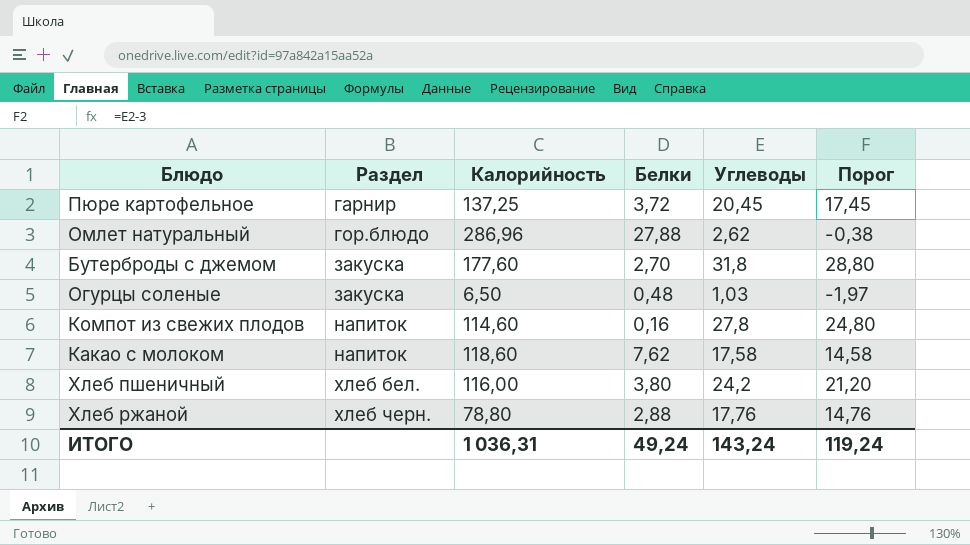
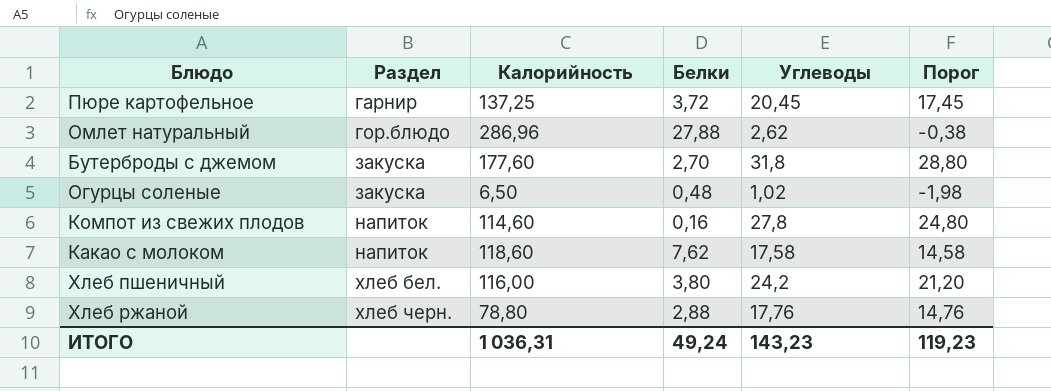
Огурцы соленые | Углеводы: 1,03 -> 1,02
Огурцы соленые | Порог: -1,97 -> -1,98
ИТОГО | Углеводы: 143,24 -> 143,23
ИТОГО | Порог: 119,24 -> 119,23

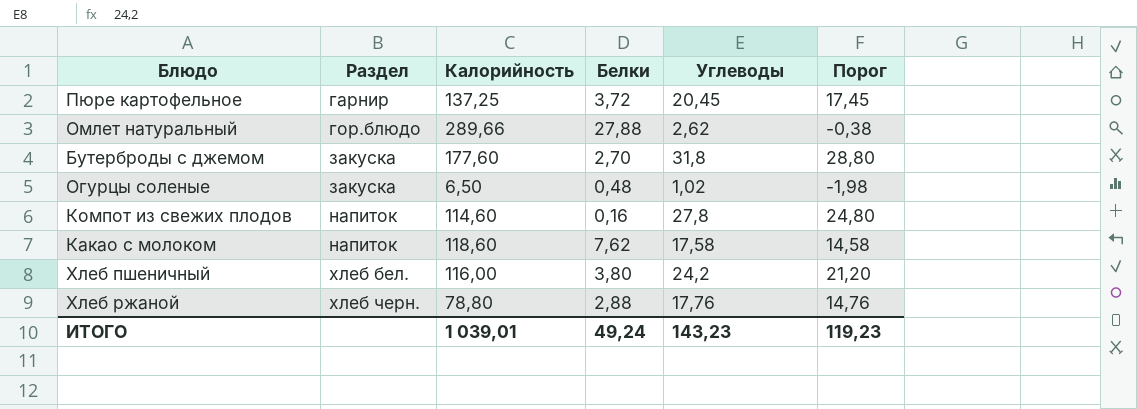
Омлет натуральный | Калорийность: 286,96 -> 289,66
ИТОГО | Калорийность: 1 036,31 -> 1 039,01

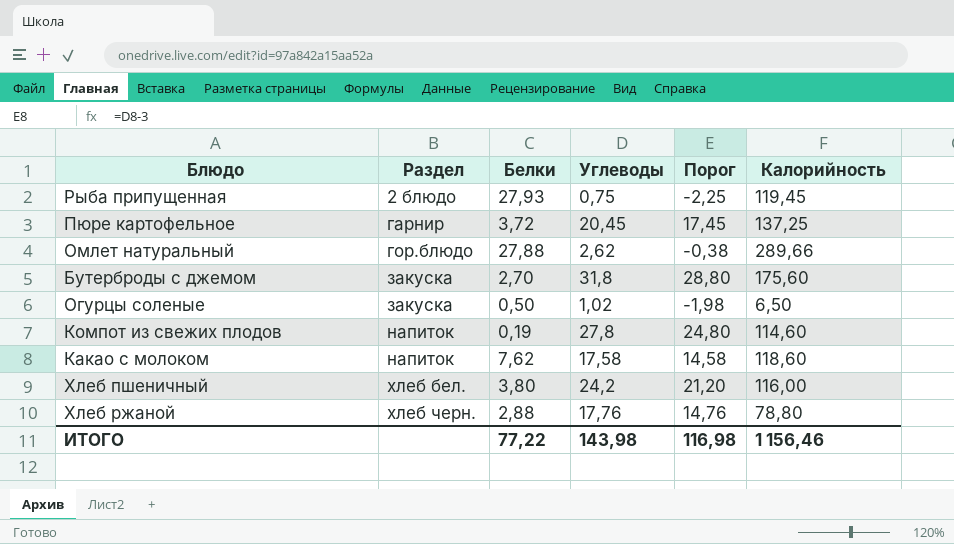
column Калорийность | position: 3 -> 6
row Рыба припущенная: none -> 2 блюдо | 27,93 | 0,75 | -2,25 | 119,45
Бутерброды с джемом | Калорийность: 177,60 -> 175,60
Огурцы соленые | Белки: 0,48 -> 0,50
Компот из свежих плодов | Белки: 0,16 -> 0,19
ИТОГО | Белки: 49,24 -> 77,22
ИТОГО | Углеводы: 143,23 -> 143,98
ИТОГО | Порог: 119,23 -> 116,98
ИТОГО | Калорийность: 1 039,01 -> 1 156,46

